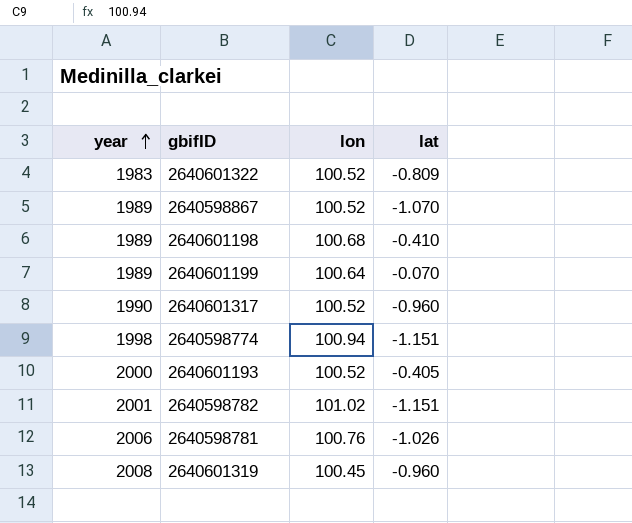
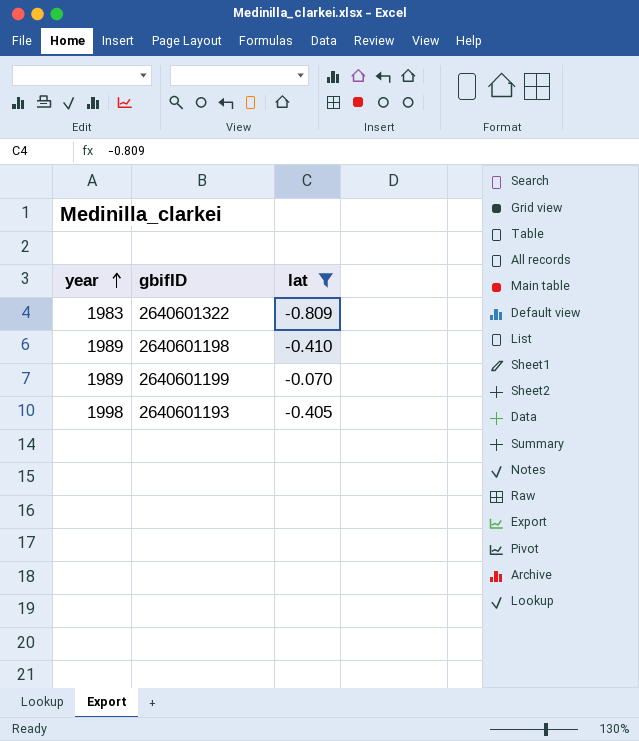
filter: none -> lat >= -0.809
column lon | position: 3 -> none
2640601193 | year: 2000 -> 1998

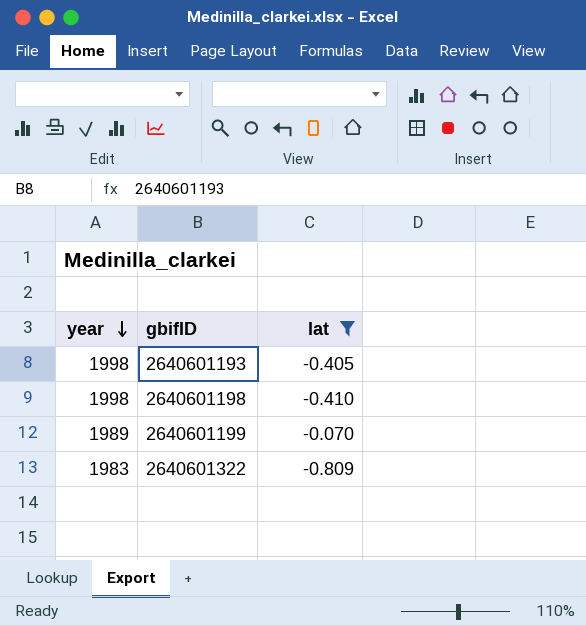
row order: year ascending -> year descending
2640601198 | year: 1989 -> 1998

